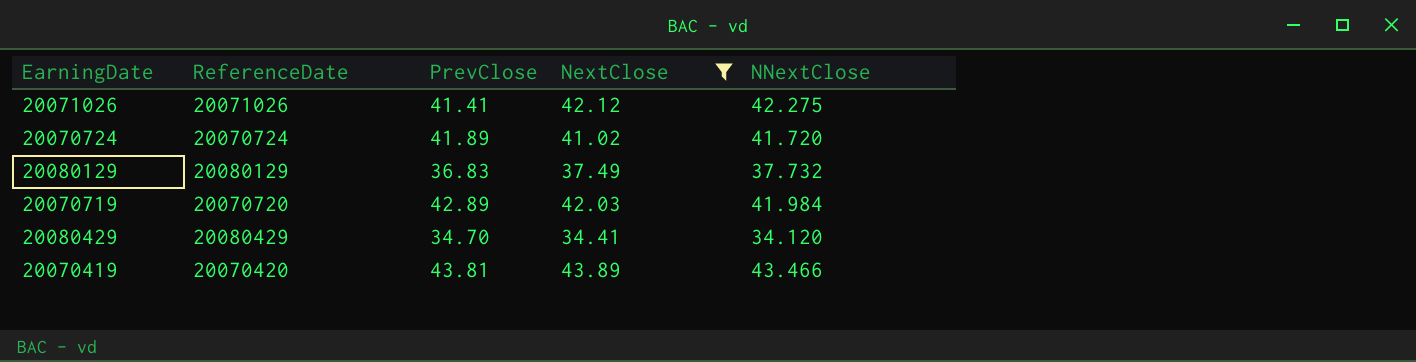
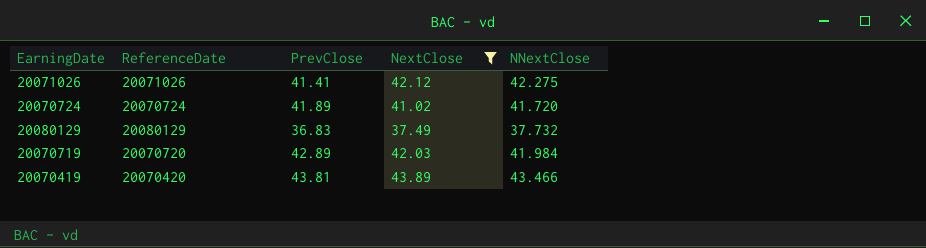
row 20080429: 20080429 | 34.70 | 34.41 | 34.120 -> none

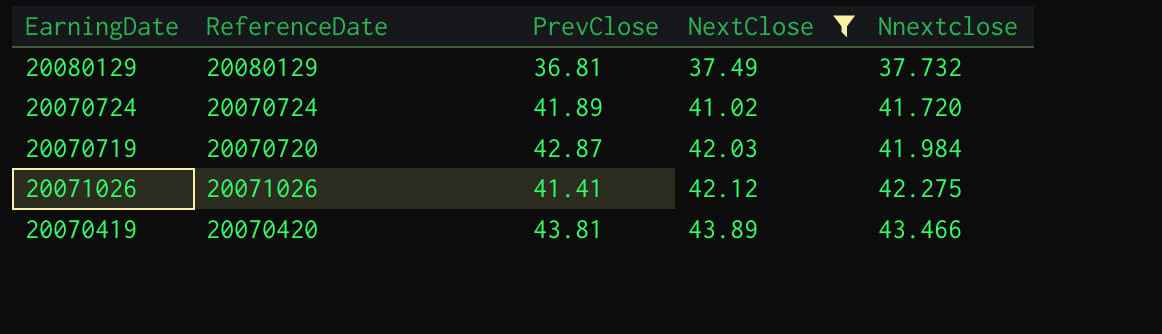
row order: none -> NextClose ascending
column name: NNextClose -> Nnextclose
20080129 | PrevClose: 36.83 -> 36.81
20070719 | PrevClose: 42.89 -> 42.87

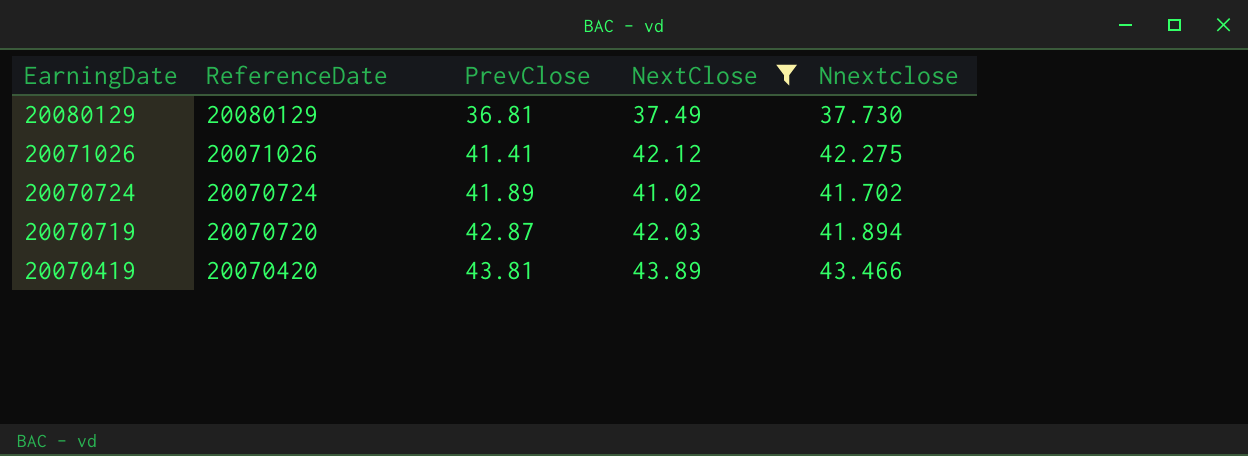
row order: NextClose ascending -> EarningDate descending
20080129 | Nnextclose: 37.732 -> 37.730
20070724 | Nnextclose: 41.720 -> 41.702
20070719 | Nnextclose: 41.984 -> 41.894

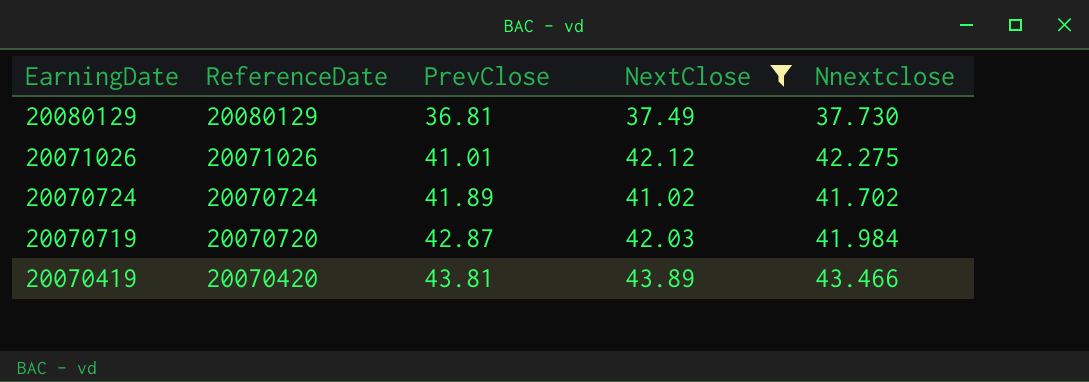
20071026 | PrevClose: 41.41 -> 41.01
20070719 | Nnextclose: 41.894 -> 41.984

